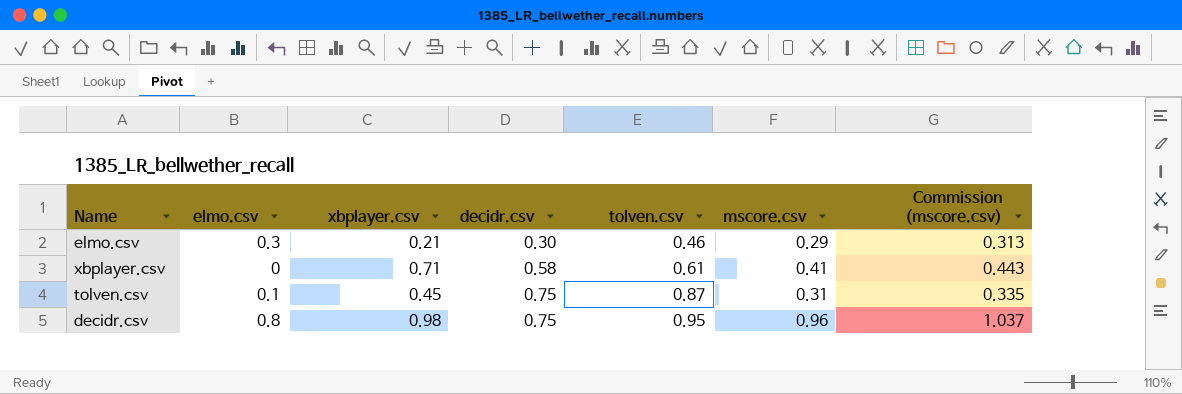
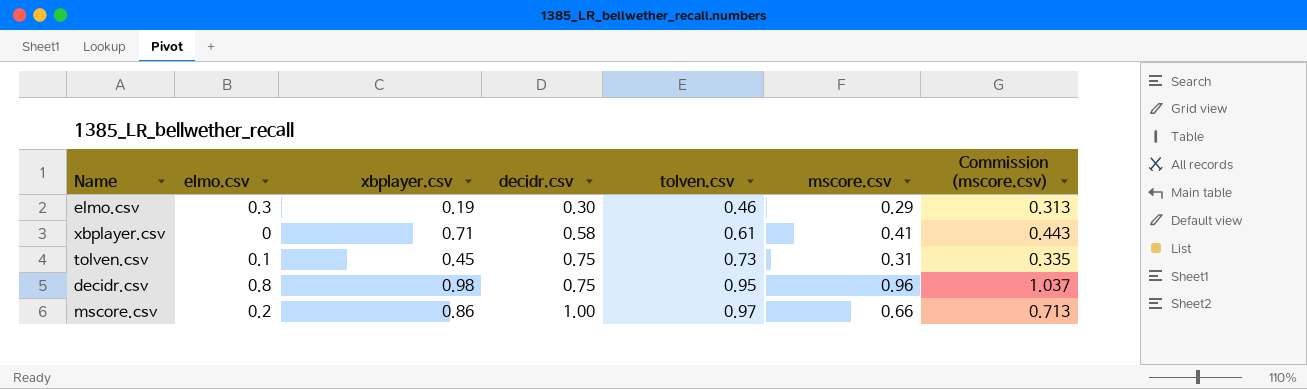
elmo.csv | xbplayer.csv: 0.21 -> 0.19
tolven.csv | tolven.csv: 0.87 -> 0.73
row mscore.csv: none -> 0.2 | 0.86 | 1.00 | 0.97 | 0.66 | 0.713

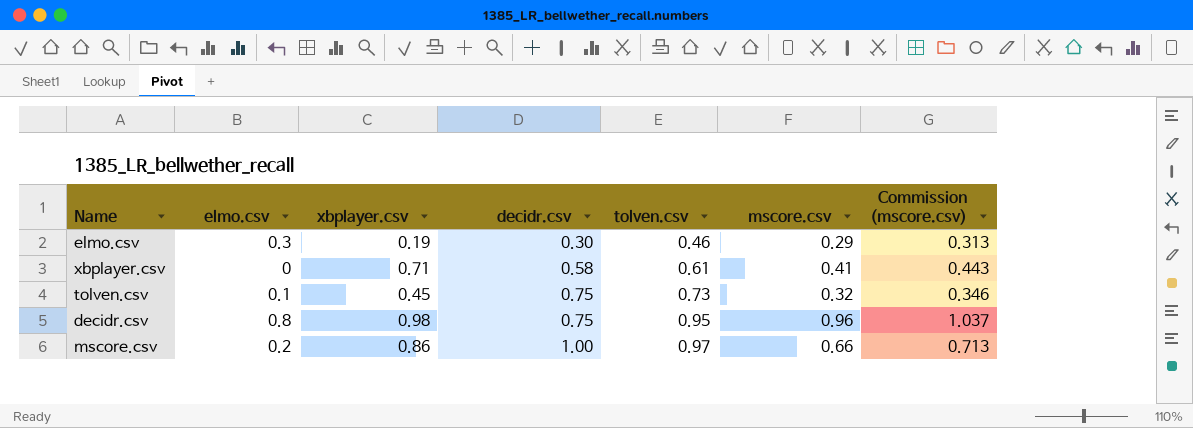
tolven.csv | mscore.csv: 0.31 -> 0.32
tolven.csv | Commission (mscore.csv): 0.335 -> 0.346

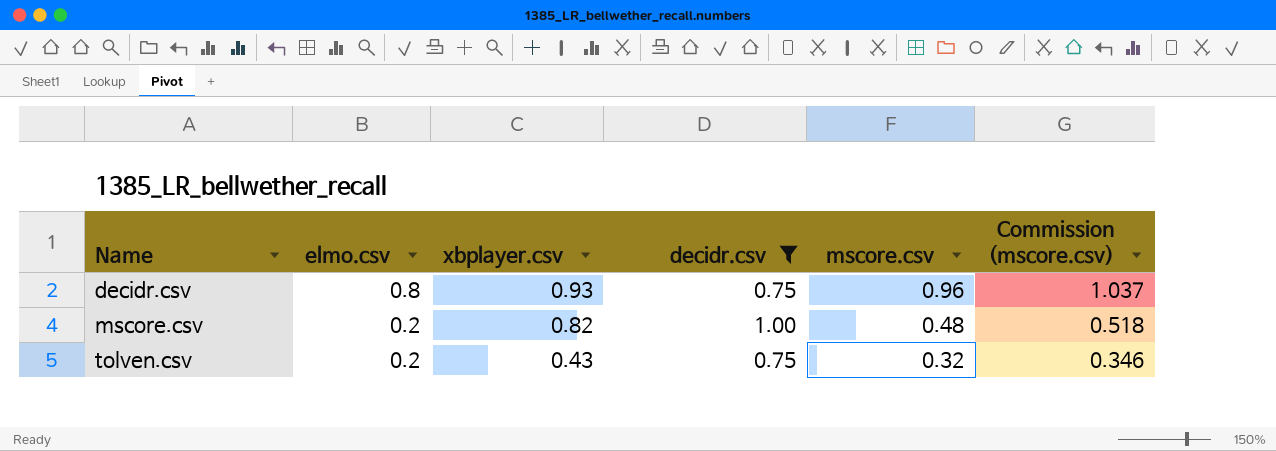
filter: none -> decidr.csv >= 0.75
row order: decidr.csv ascending -> Name ascending
column tolven.csv | position: 5 -> none
decidr.csv | xbplayer.csv: 0.98 -> 0.93
mscore.csv | xbplayer.csv: 0.86 -> 0.82
mscore.csv | mscore.csv: 0.66 -> 0.48
mscore.csv | Commission (mscore.csv): 0.713 -> 0.518
tolven.csv | elmo.csv: 0.1 -> 0.2
tolven.csv | xbplayer.csv: 0.45 -> 0.43

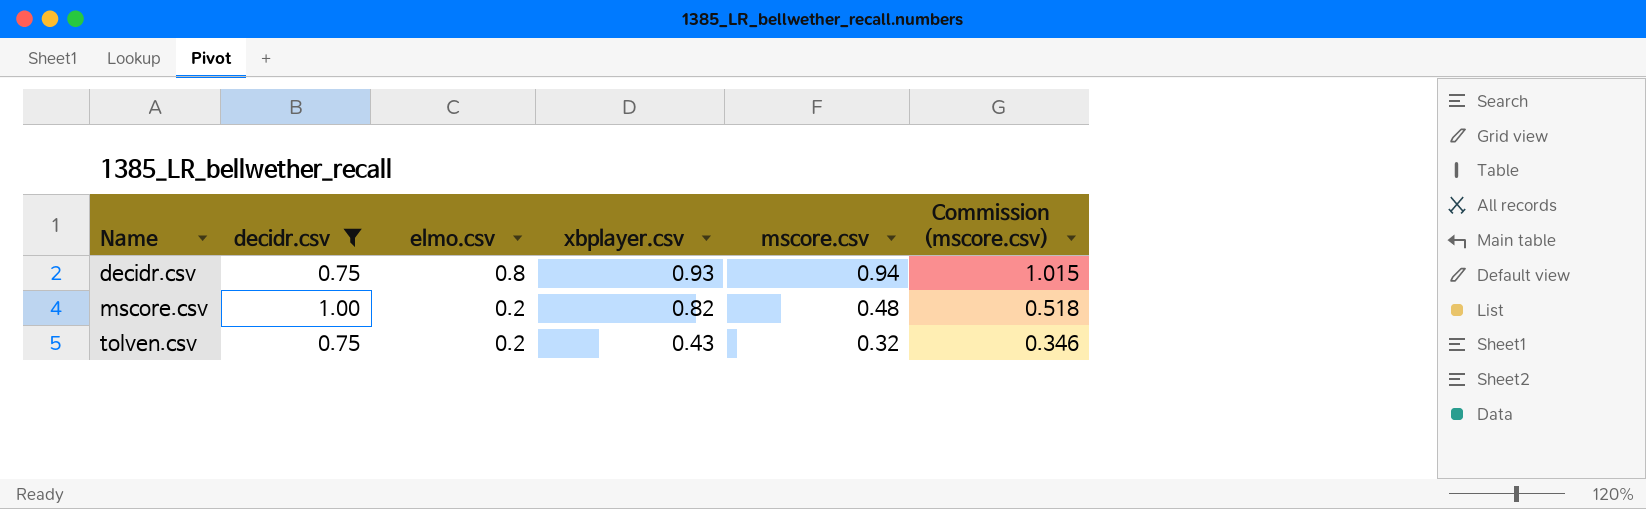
column decidr.csv | position: 4 -> 2
decidr.csv | mscore.csv: 0.96 -> 0.94
decidr.csv | Commission (mscore.csv): 1.037 -> 1.015

